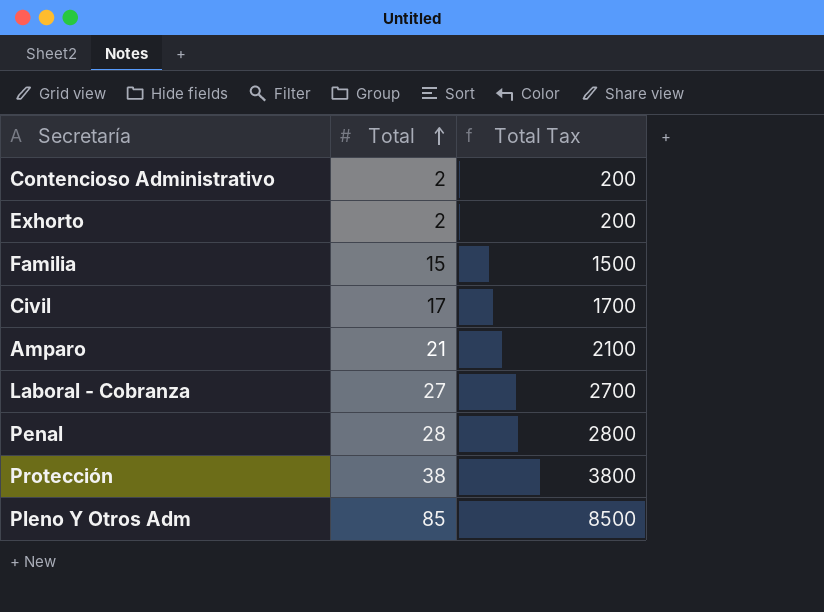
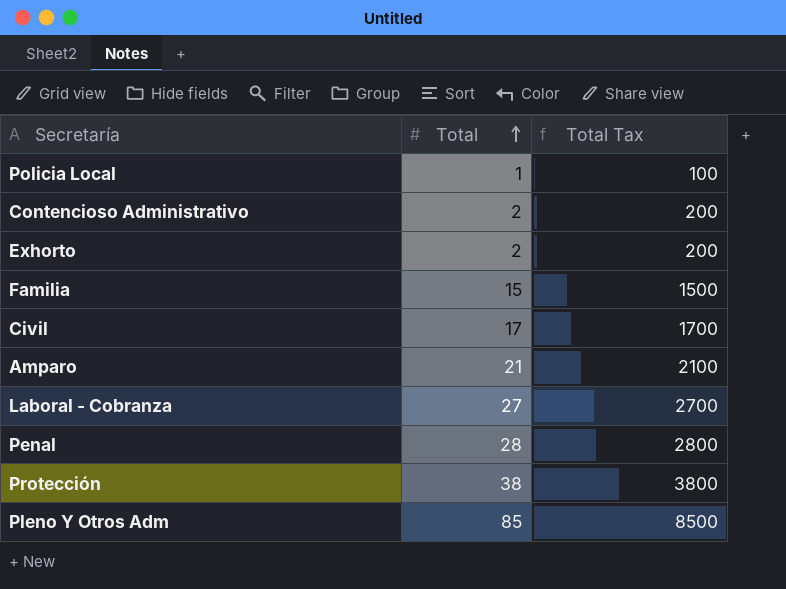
row Policia Local: none -> 1 | 100

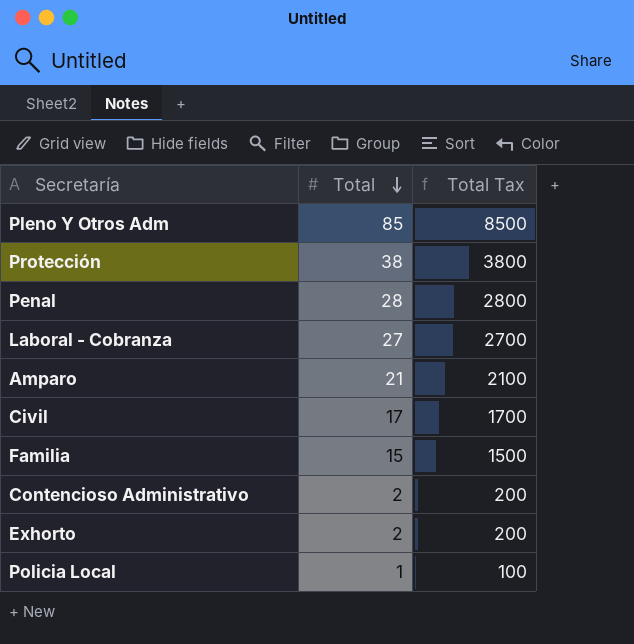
row order: Total ascending -> Total descending

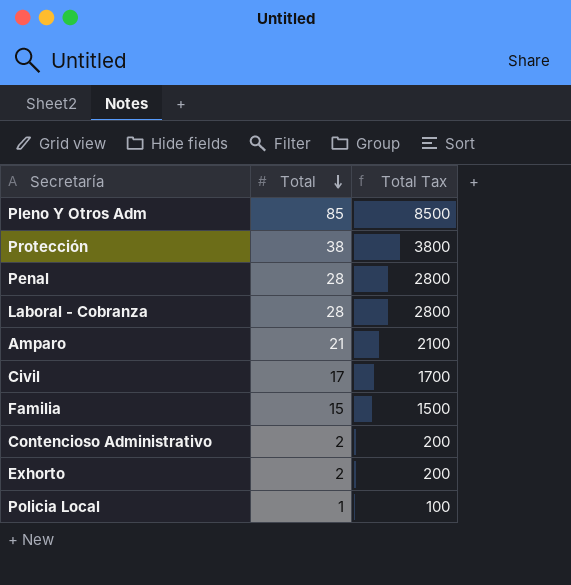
Laboral - Cobranza | Total: 27 -> 28
Laboral - Cobranza | Total Tax: 2700 -> 2800

